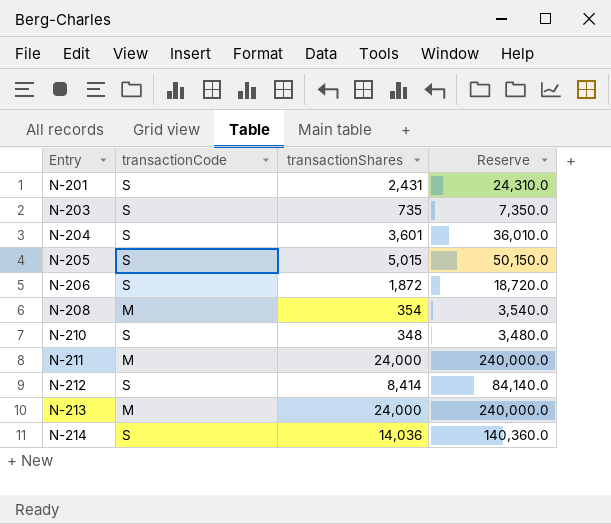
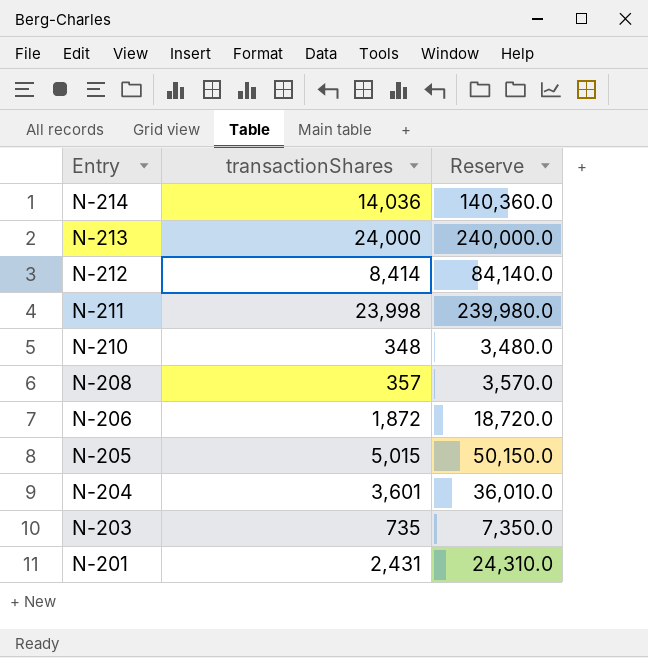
row order: Entry ascending -> Entry descending
column transactionCode | position: 2 -> none
N-211 | transactionShares: 24,000 -> 23,998
N-211 | Reserve: 240,000.0 -> 239,980.0
N-208 | transactionShares: 354 -> 357
N-208 | Reserve: 3,540.0 -> 3,570.0

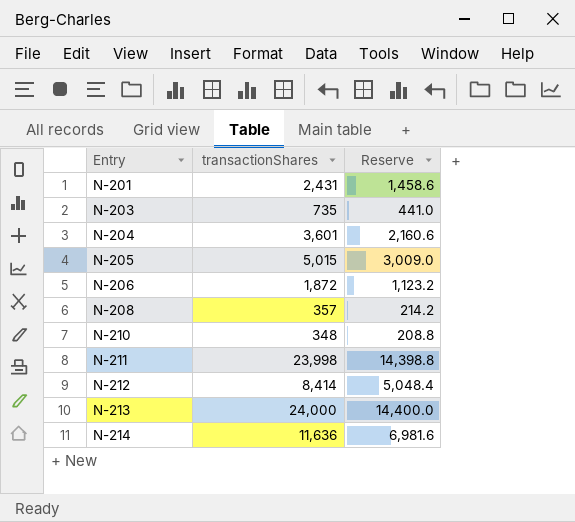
row order: Entry descending -> Entry ascending
column Reserve | formula: [transactionShares] * 10 -> [transactionShares] * 0.6
N-214 | transactionShares: 14,036 -> 11,636

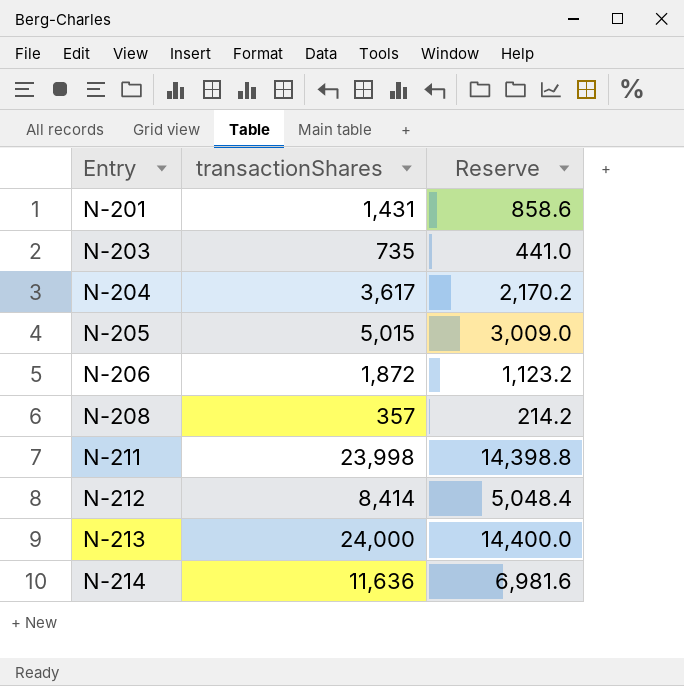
row N-210: 348 | 208.8 -> none
N-201 | transactionShares: 2,431 -> 1,431
N-201 | Reserve: 1,458.6 -> 858.6
N-204 | transactionShares: 3,601 -> 3,617
N-204 | Reserve: 2,160.6 -> 2,170.2

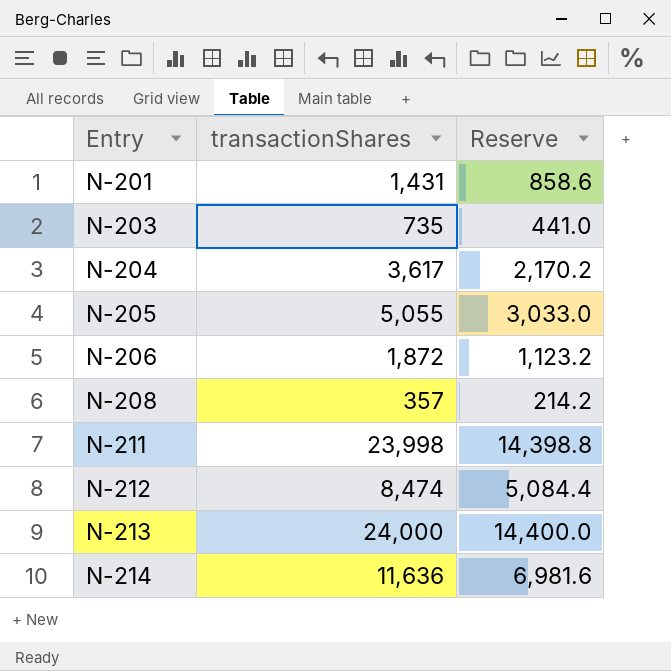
N-205 | transactionShares: 5,015 -> 5,055
N-205 | Reserve: 3,009.0 -> 3,033.0
N-212 | transactionShares: 8,414 -> 8,474
N-212 | Reserve: 5,048.4 -> 5,084.4

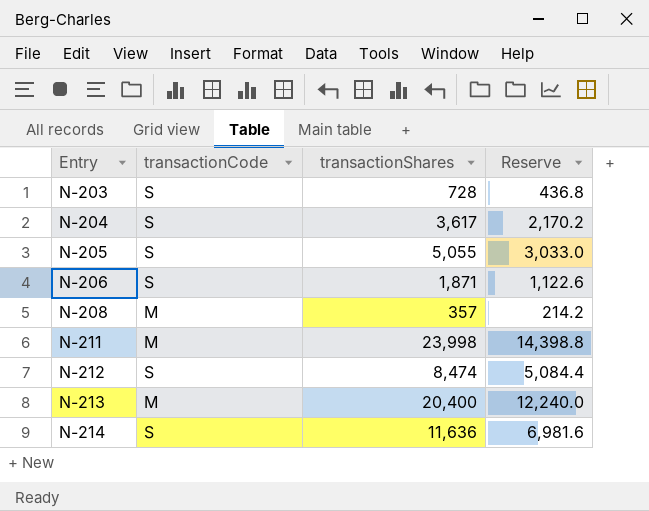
column transactionCode | position: none -> 2
row N-201: 1,431 | 858.6 -> none
N-203 | transactionShares: 735 -> 728
N-203 | Reserve: 441.0 -> 436.8
N-206 | transactionShares: 1,872 -> 1,871
N-206 | Reserve: 1,123.2 -> 1,122.6
N-213 | transactionShares: 24,000 -> 20,400
N-213 | Reserve: 14,400.0 -> 12,240.0

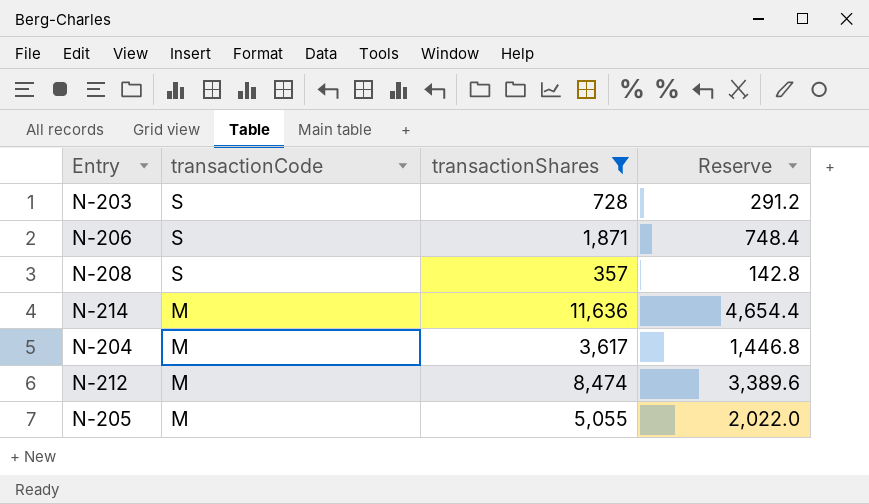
filter: none -> transactionShares <= 11,636
row order: Entry ascending -> transactionCode descending
column Reserve | formula: [transactionShares] * 0.6 -> [transactionShares] * 0.4
N-208 | transactionCode: M -> S
N-214 | transactionCode: S -> M
N-204 | transactionCode: S -> M
N-212 | transactionCode: S -> M
N-205 | transactionCode: S -> M

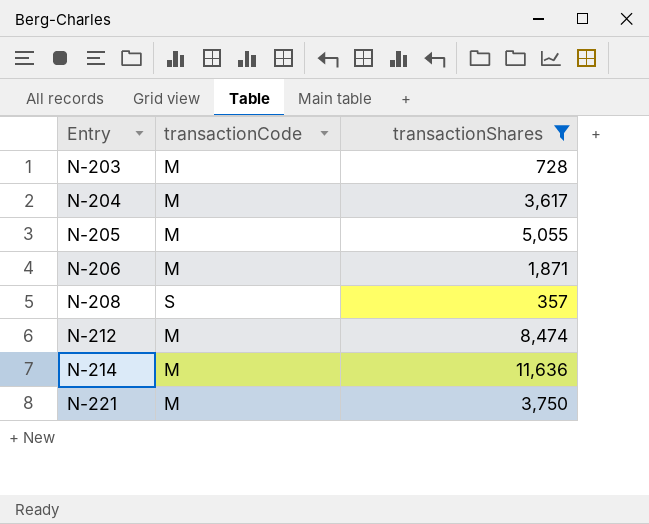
row order: transactionCode descending -> Entry ascending
column Reserve | formula: [transactionShares] * 0.4 -> none
N-203 | transactionCode: S -> M
N-206 | transactionCode: S -> M
row N-221: none -> M | 3,750

